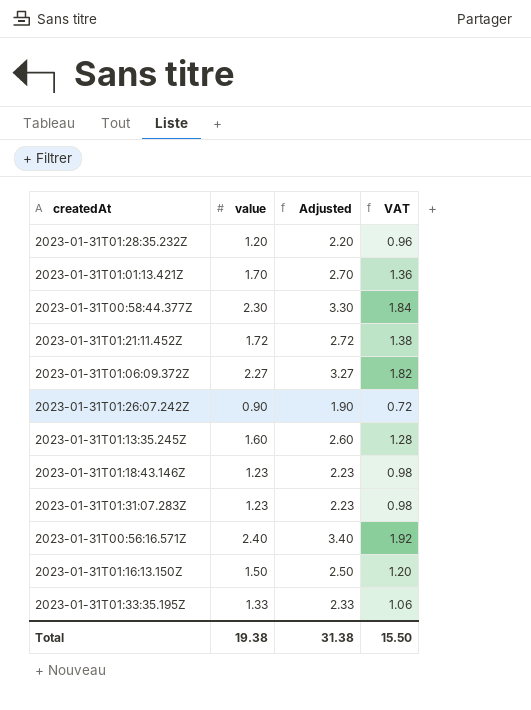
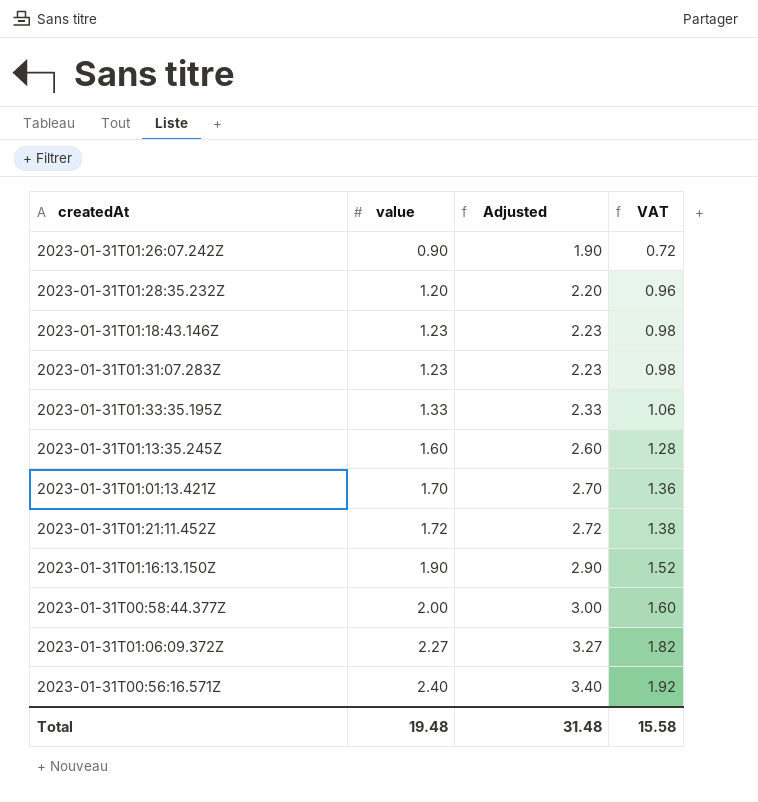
row order: none -> value ascending
2023-01-31T01:16:13.150Z | value: 1.50 -> 1.90
2023-01-31T01:16:13.150Z | Adjusted: 2.50 -> 2.90
2023-01-31T01:16:13.150Z | VAT: 1.20 -> 1.52
2023-01-31T00:58:44.377Z | value: 2.30 -> 2.00
2023-01-31T00:58:44.377Z | Adjusted: 3.30 -> 3.00
2023-01-31T00:58:44.377Z | VAT: 1.84 -> 1.60
Total | value: 19.38 -> 19.48
Total | Adjusted: 31.38 -> 31.48
Total | VAT: 15.50 -> 15.58

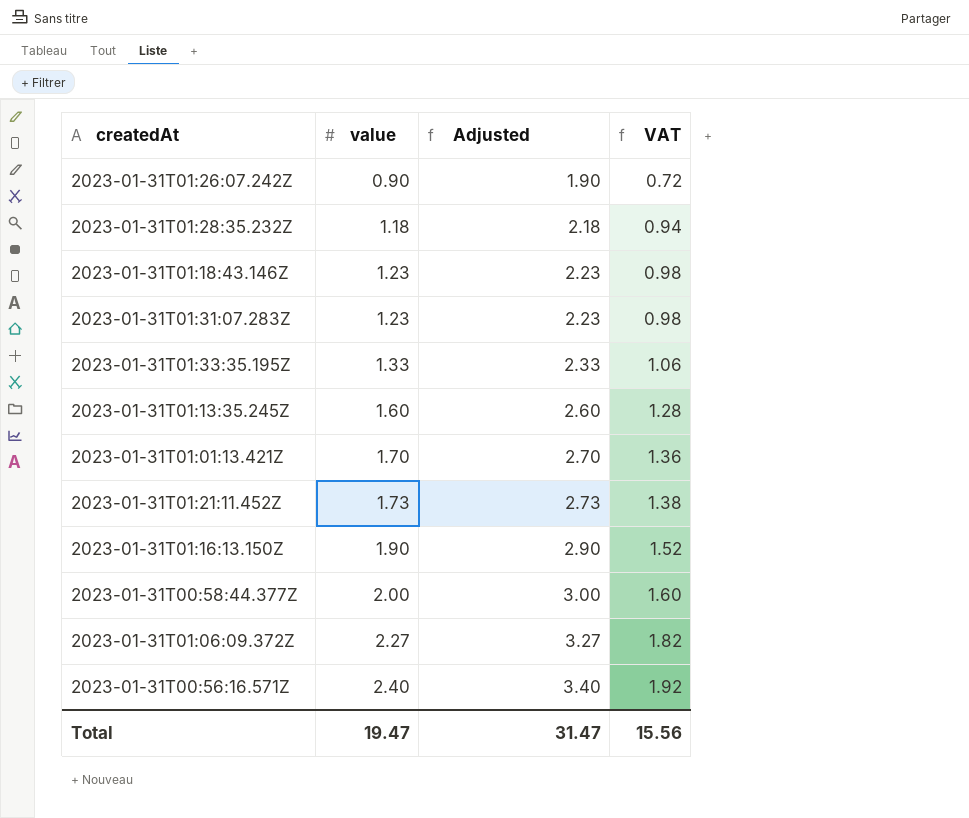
2023-01-31T01:28:35.232Z | value: 1.20 -> 1.18
2023-01-31T01:28:35.232Z | Adjusted: 2.20 -> 2.18
2023-01-31T01:28:35.232Z | VAT: 0.96 -> 0.94
2023-01-31T01:21:11.452Z | value: 1.72 -> 1.73
2023-01-31T01:21:11.452Z | Adjusted: 2.72 -> 2.73
Total | value: 19.48 -> 19.47
Total | Adjusted: 31.48 -> 31.47
Total | VAT: 15.58 -> 15.56

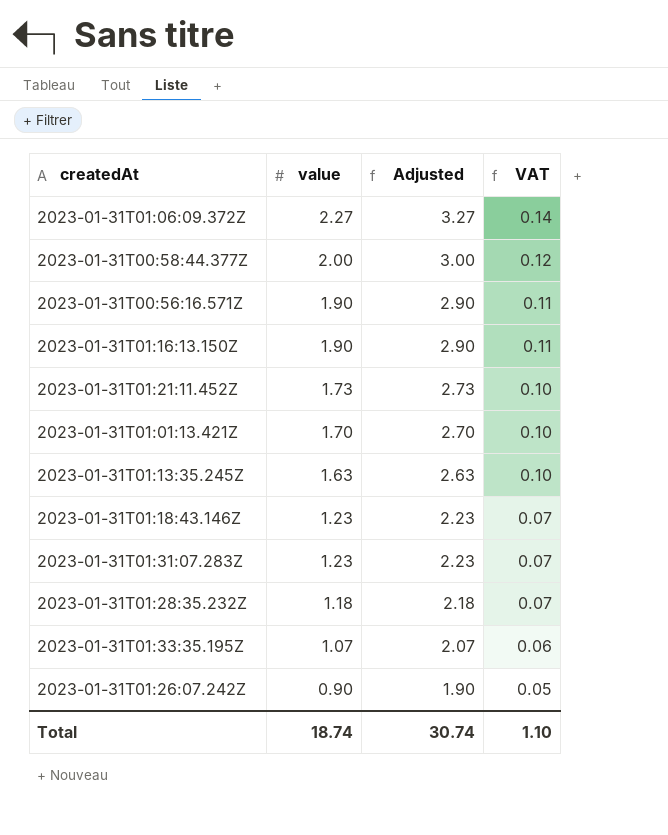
row order: value ascending -> value descending
column VAT | formula: [value] * 0.8 -> [value] * 0.06
2023-01-31T00:56:16.571Z | value: 2.40 -> 1.90
2023-01-31T00:56:16.571Z | Adjusted: 3.40 -> 2.90
2023-01-31T01:13:35.245Z | value: 1.60 -> 1.63
2023-01-31T01:13:35.245Z | Adjusted: 2.60 -> 2.63
2023-01-31T01:33:35.195Z | value: 1.33 -> 1.07
2023-01-31T01:33:35.195Z | Adjusted: 2.33 -> 2.07
Total | value: 19.47 -> 18.74
Total | Adjusted: 31.47 -> 30.74
Total | VAT: 15.56 -> 1.10

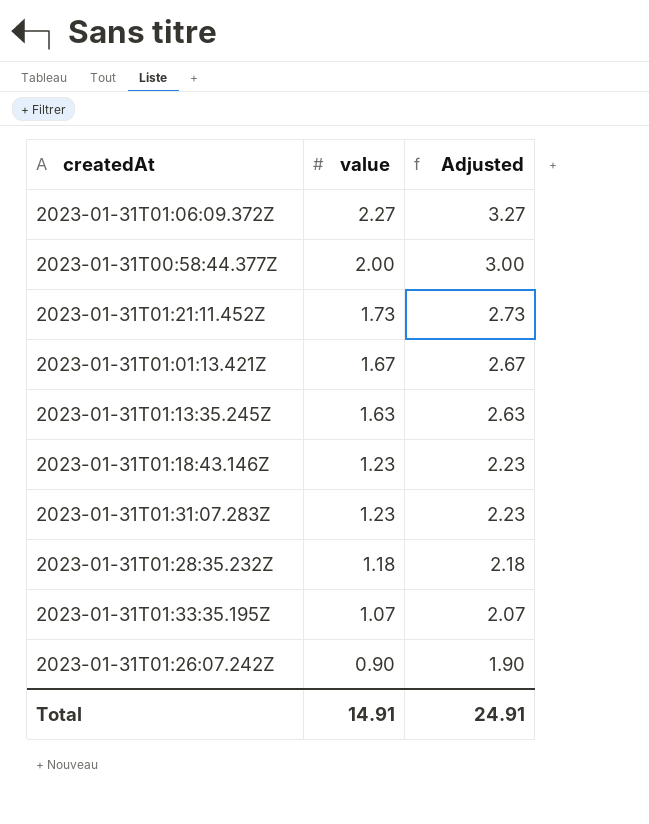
column VAT | formula: [value] * 0.06 -> none
row 2023-01-31T00:56:16.571Z: 1.90 | 2.90 | 0.11 -> none
row 2023-01-31T01:16:13.150Z: 1.90 | 2.90 | 0.11 -> none
2023-01-31T01:01:13.421Z | value: 1.70 -> 1.67
2023-01-31T01:01:13.421Z | Adjusted: 2.70 -> 2.67
Total | value: 18.74 -> 14.91
Total | Adjusted: 30.74 -> 24.91

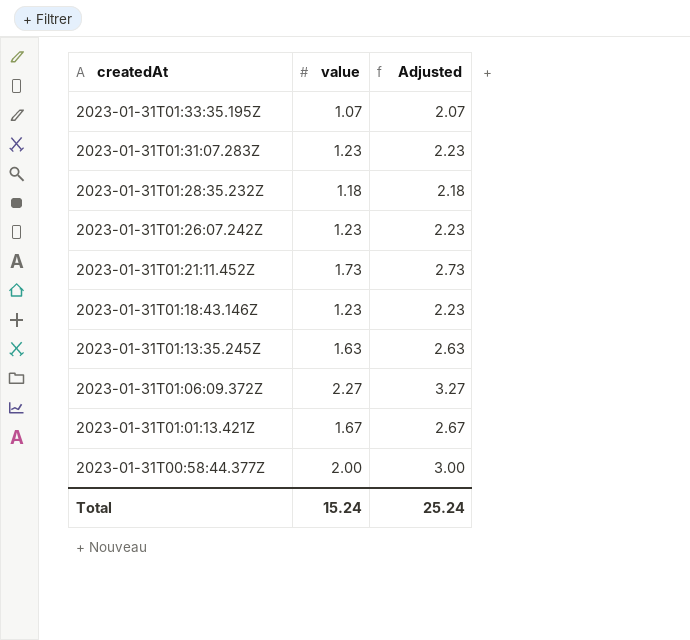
row order: value descending -> createdAt descending
2023-01-31T01:26:07.242Z | value: 0.90 -> 1.23
2023-01-31T01:26:07.242Z | Adjusted: 1.90 -> 2.23
Total | value: 14.91 -> 15.24
Total | Adjusted: 24.91 -> 25.24

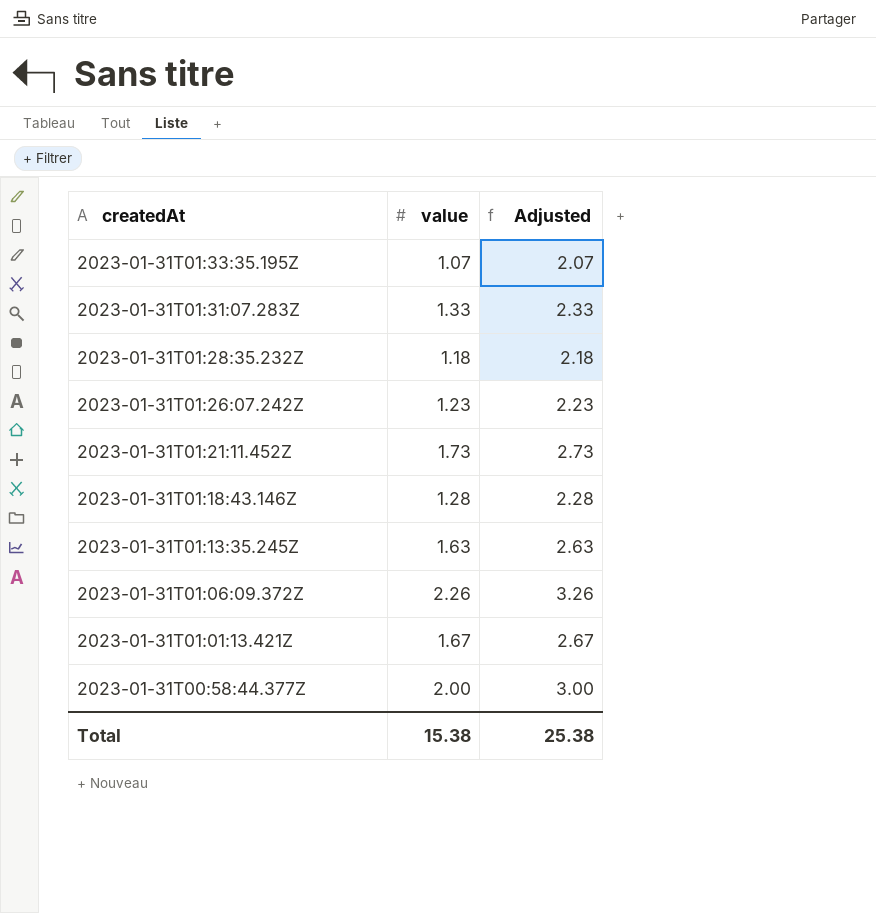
2023-01-31T01:31:07.283Z | value: 1.23 -> 1.33
2023-01-31T01:31:07.283Z | Adjusted: 2.23 -> 2.33
2023-01-31T01:18:43.146Z | value: 1.23 -> 1.28
2023-01-31T01:18:43.146Z | Adjusted: 2.23 -> 2.28
2023-01-31T01:06:09.372Z | value: 2.27 -> 2.26
2023-01-31T01:06:09.372Z | Adjusted: 3.27 -> 3.26
Total | value: 15.24 -> 15.38
Total | Adjusted: 25.24 -> 25.38

